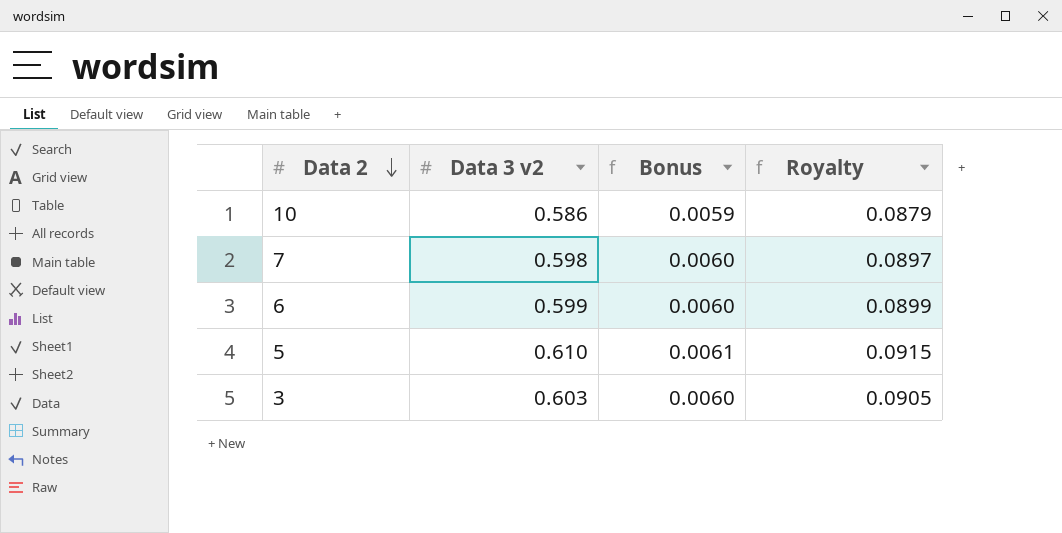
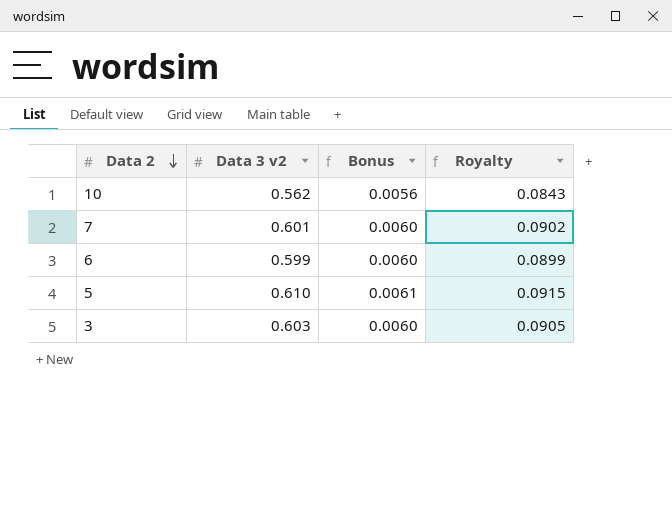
10 | Data 3 v2: 0.586 -> 0.562
10 | Bonus: 0.0059 -> 0.0056
10 | Royalty: 0.0879 -> 0.0843
7 | Data 3 v2: 0.598 -> 0.601
7 | Royalty: 0.0897 -> 0.0902

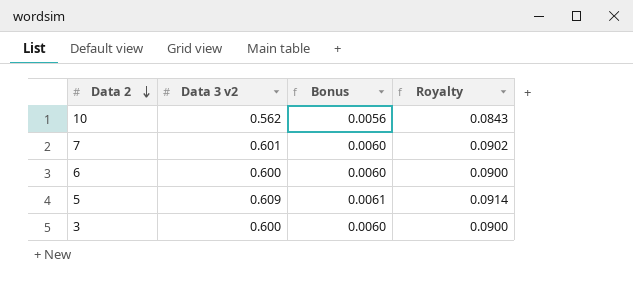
6 | Data 3 v2: 0.599 -> 0.600
6 | Royalty: 0.0899 -> 0.0900
5 | Data 3 v2: 0.610 -> 0.609
5 | Royalty: 0.0915 -> 0.0914
3 | Data 3 v2: 0.603 -> 0.600
3 | Royalty: 0.0905 -> 0.0900

